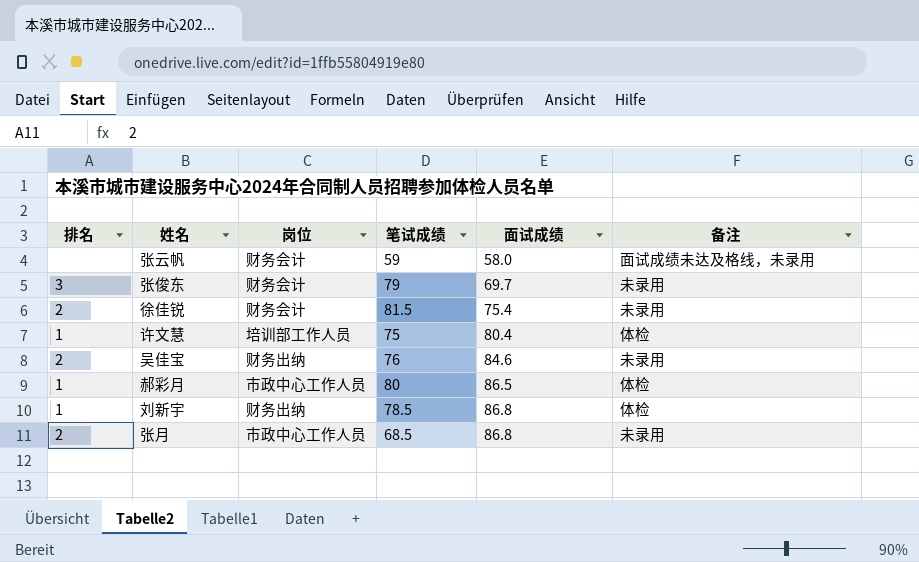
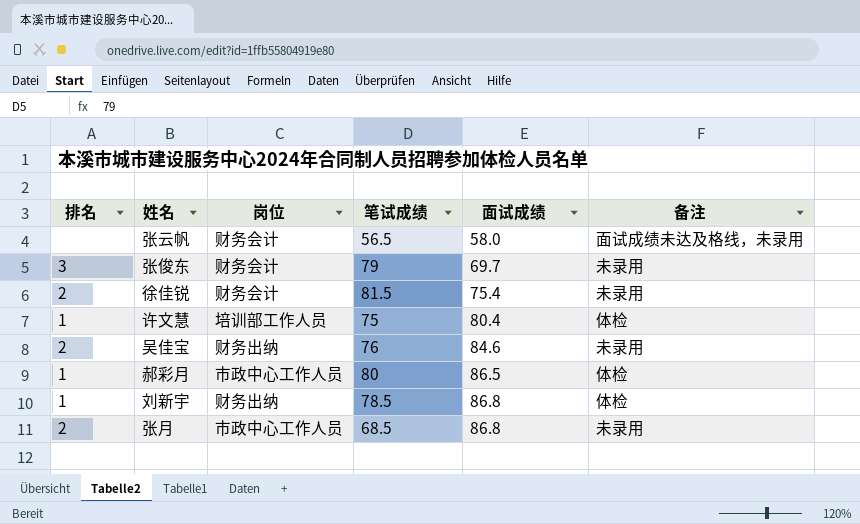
张云帆 | 笔试成绩: 59 -> 56.5

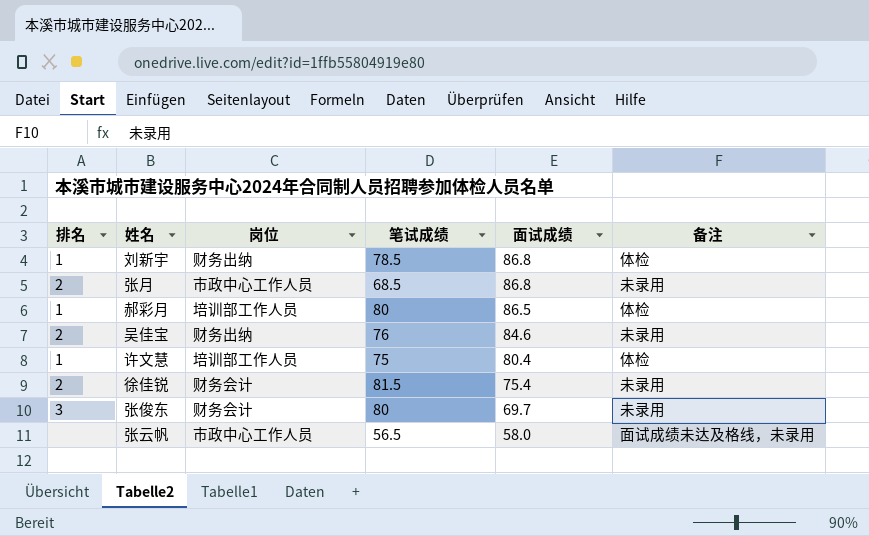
row order: 面试成绩 ascending -> 面试成绩 descending
郝彩月 | 岗位: 市政中心工作人员 -> 培训部工作人员
张俊东 | 笔试成绩: 79 -> 80
张云帆 | 岗位: 财务会计 -> 市政中心工作人员

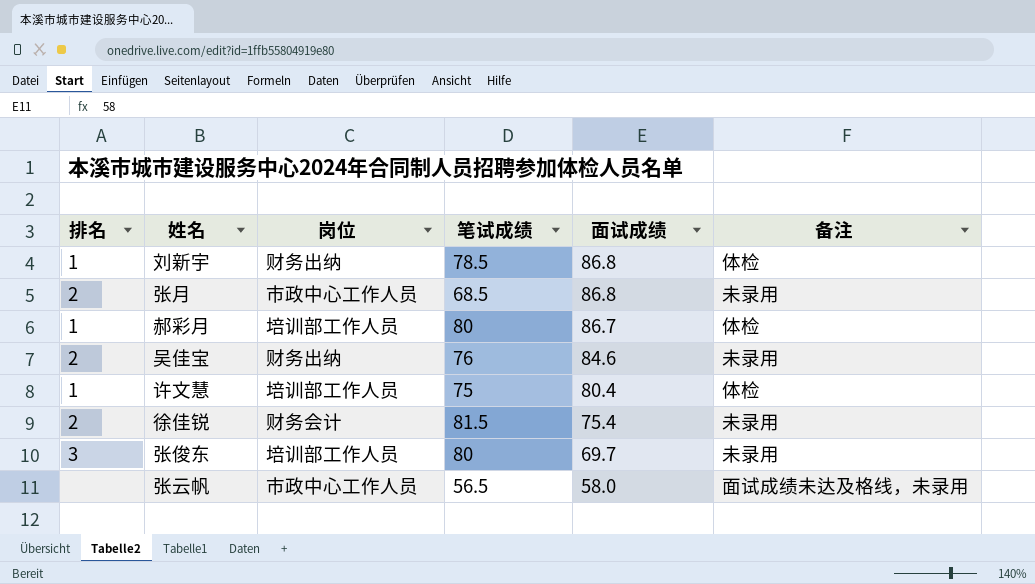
郝彩月 | 面试成绩: 86.5 -> 86.7
张俊东 | 岗位: 财务会计 -> 培训部工作人员

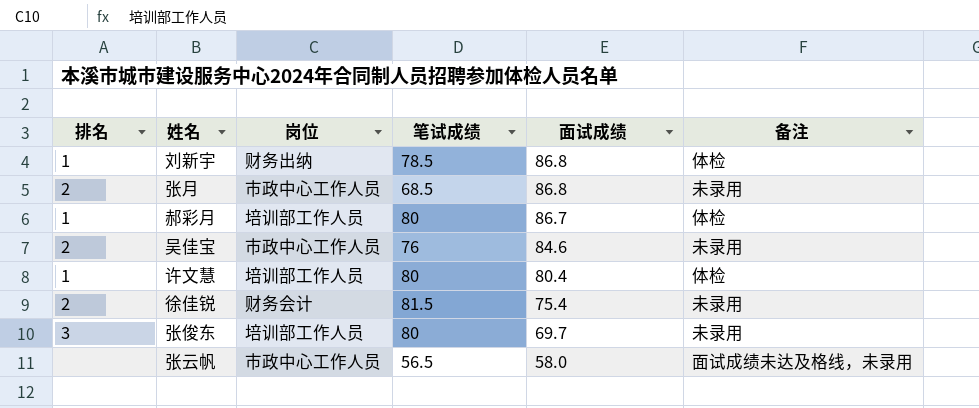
吴佳宝 | 岗位: 财务出纳 -> 市政中心工作人员
许文慧 | 笔试成绩: 75 -> 80

